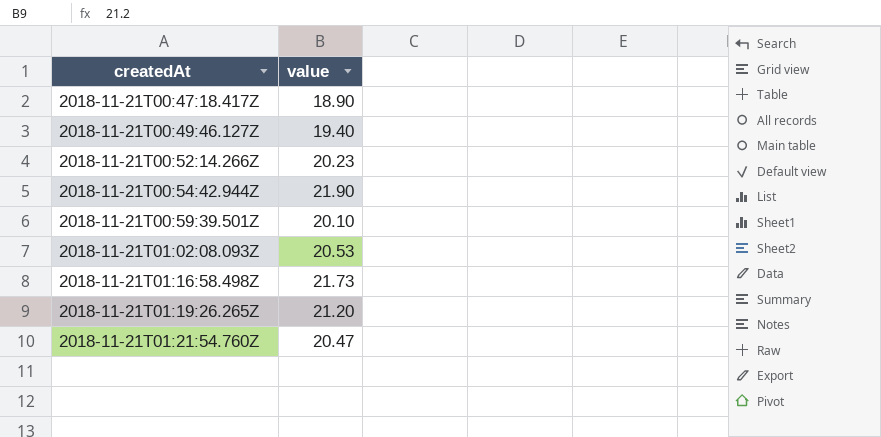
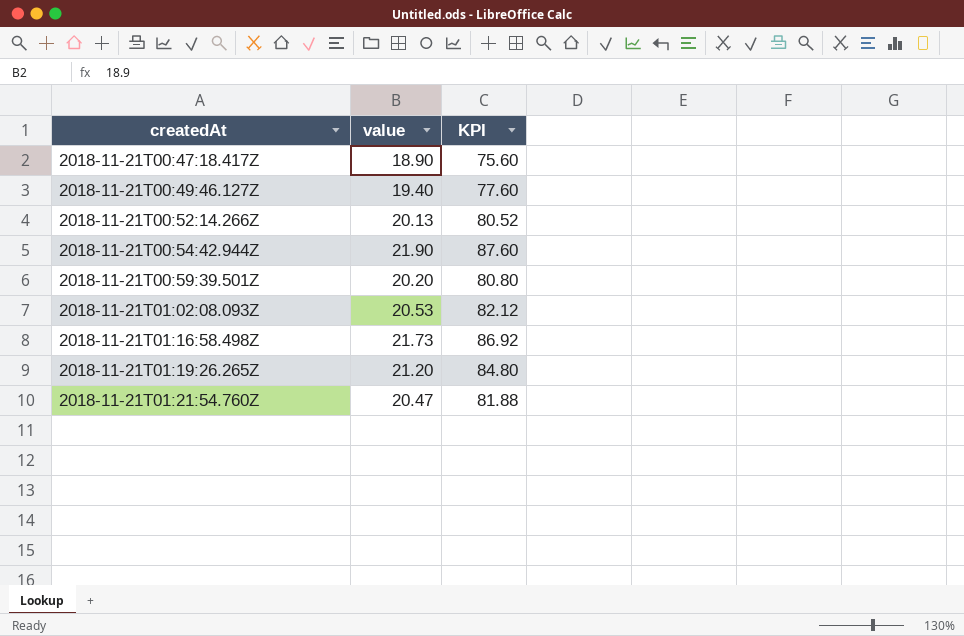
column KPI | formula: none -> [value] * 4
2018-11-21T00:52:14.266Z | value: 20.23 -> 20.13
2018-11-21T00:59:39.501Z | value: 20.10 -> 20.20

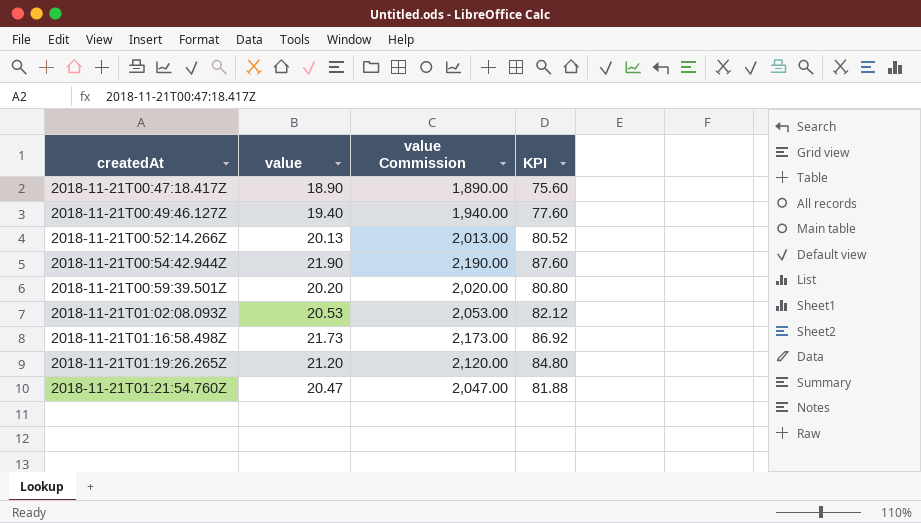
column value Commission | formula: none -> [value] * 100

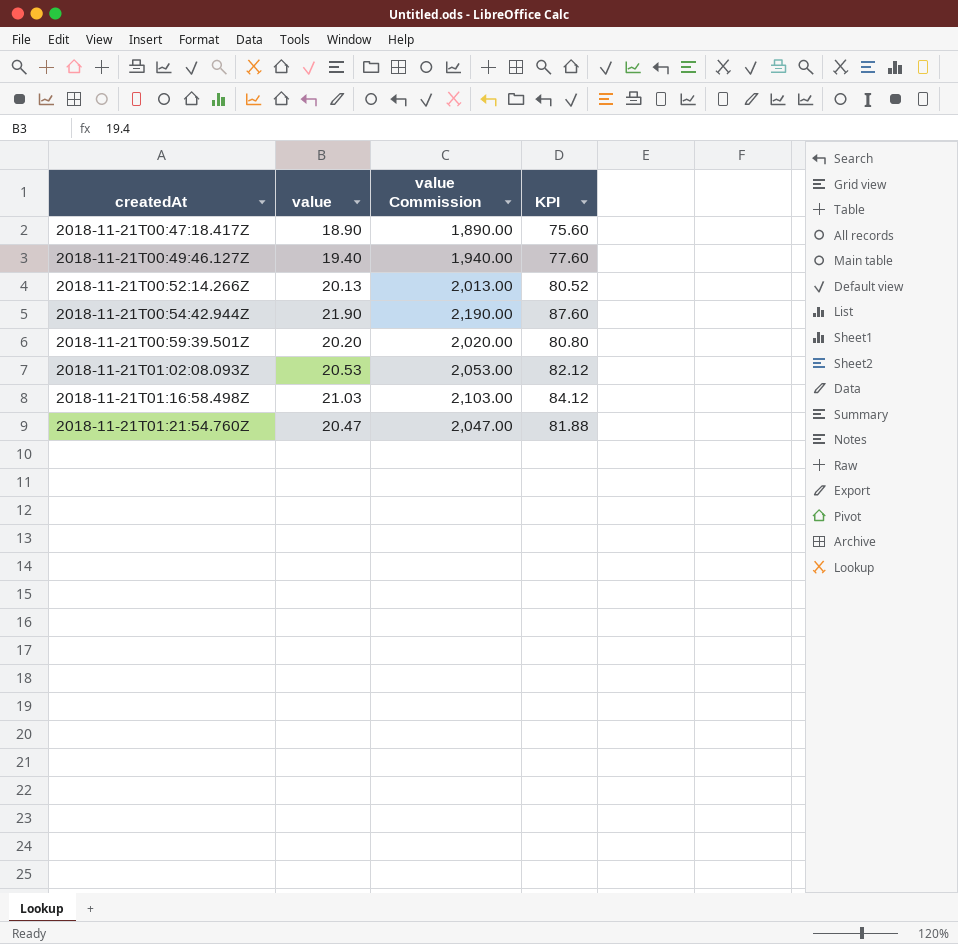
row 2018-11-21T01:19:26.265Z: 21.20 | 2,120.00 | 84.80 -> none
2018-11-21T01:16:58.498Z | value: 21.73 -> 21.03
2018-11-21T01:16:58.498Z | value Commission: 2,173.00 -> 2,103.00
2018-11-21T01:16:58.498Z | KPI: 86.92 -> 84.12

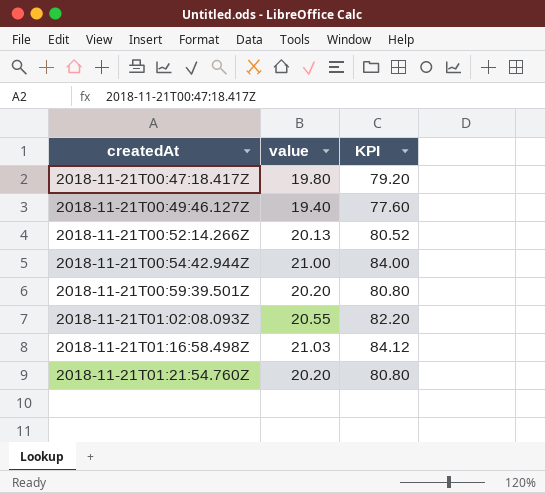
column value Commission | formula: [value] * 100 -> none
2018-11-21T00:47:18.417Z | value: 18.90 -> 19.80
2018-11-21T00:47:18.417Z | KPI: 75.60 -> 79.20
2018-11-21T00:54:42.944Z | value: 21.90 -> 21.00
2018-11-21T00:54:42.944Z | KPI: 87.60 -> 84.00
2018-11-21T01:02:08.093Z | value: 20.53 -> 20.55
2018-11-21T01:02:08.093Z | KPI: 82.12 -> 82.20
2018-11-21T01:21:54.760Z | value: 20.47 -> 20.20
2018-11-21T01:21:54.760Z | KPI: 81.88 -> 80.80

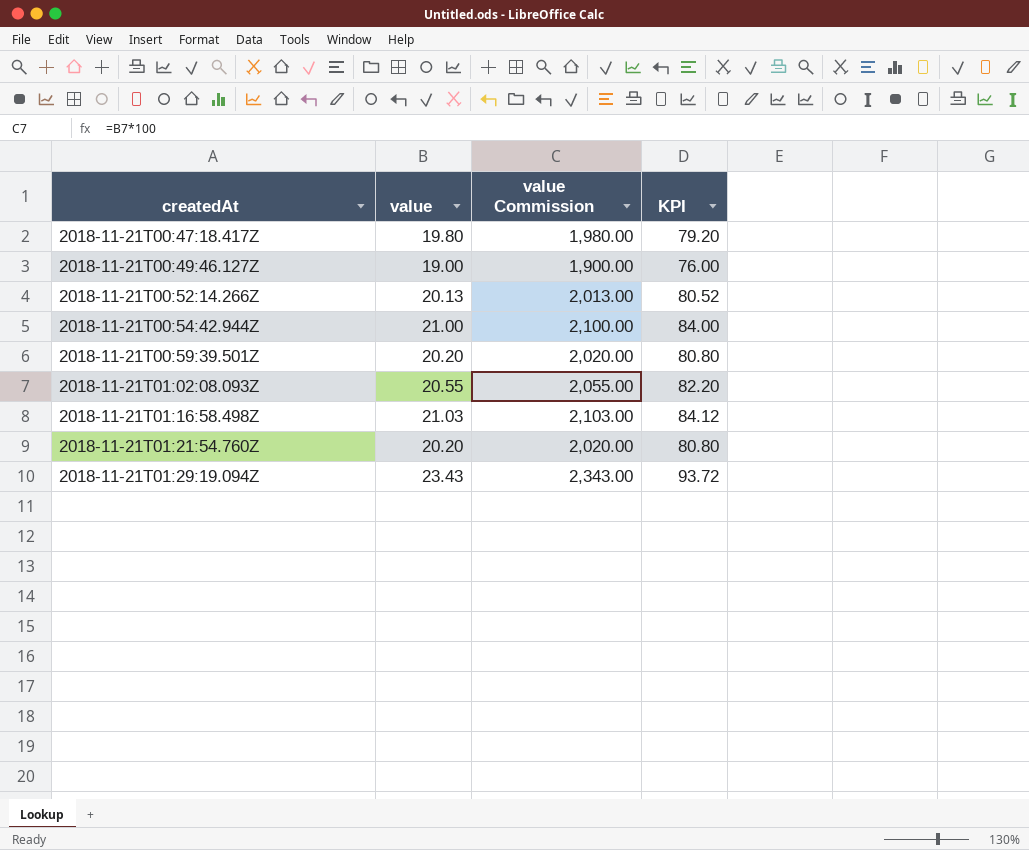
column value Commission | formula: none -> [value] * 100
2018-11-21T00:49:46.127Z | value: 19.40 -> 19.00
2018-11-21T00:49:46.127Z | KPI: 77.60 -> 76.00
row 2018-11-21T01:29:19.094Z: none -> 23.43 | 2,343.00 | 93.72

